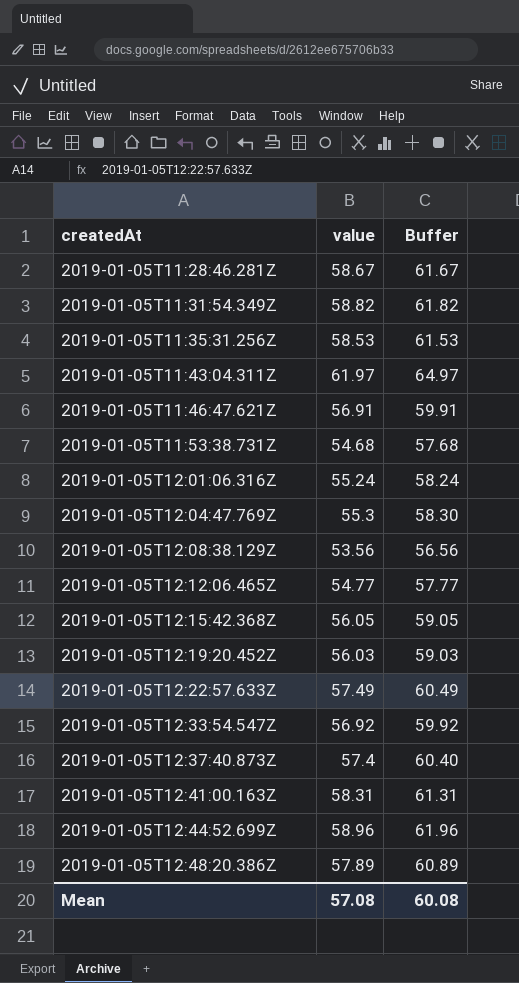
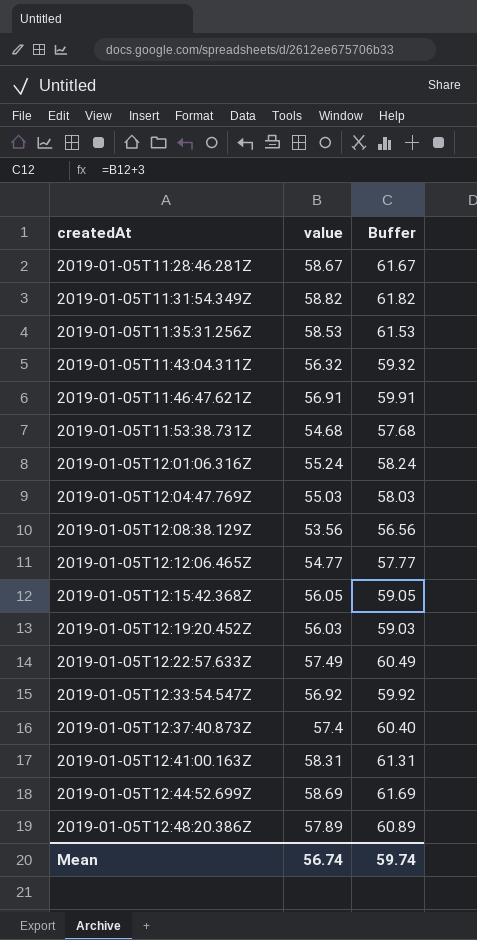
2019-01-05T11:43:04.311Z | value: 61.97 -> 56.32
2019-01-05T11:43:04.311Z | Buffer: 64.97 -> 59.32
2019-01-05T12:04:47.769Z | value: 55.3 -> 55.03
2019-01-05T12:04:47.769Z | Buffer: 58.30 -> 58.03
2019-01-05T12:44:52.699Z | value: 58.96 -> 58.69
2019-01-05T12:44:52.699Z | Buffer: 61.96 -> 61.69
Mean | value: 57.08 -> 56.74
Mean | Buffer: 60.08 -> 59.74

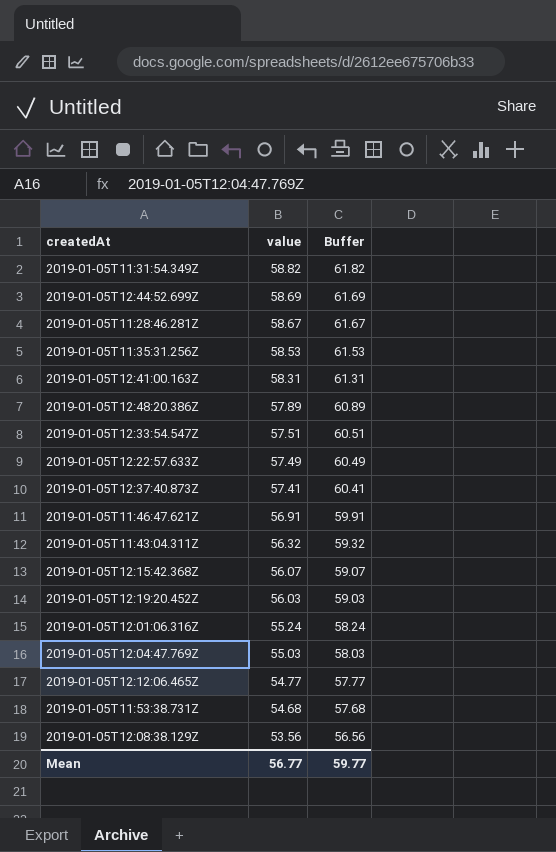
row order: createdAt ascending -> value descending
2019-01-05T12:33:54.547Z | value: 56.92 -> 57.51
2019-01-05T12:33:54.547Z | Buffer: 59.92 -> 60.51
2019-01-05T12:37:40.873Z | value: 57.4 -> 57.41
2019-01-05T12:37:40.873Z | Buffer: 60.40 -> 60.41
2019-01-05T12:15:42.368Z | value: 56.05 -> 56.07
2019-01-05T12:15:42.368Z | Buffer: 59.05 -> 59.07
Mean | value: 56.74 -> 56.77
Mean | Buffer: 59.74 -> 59.77

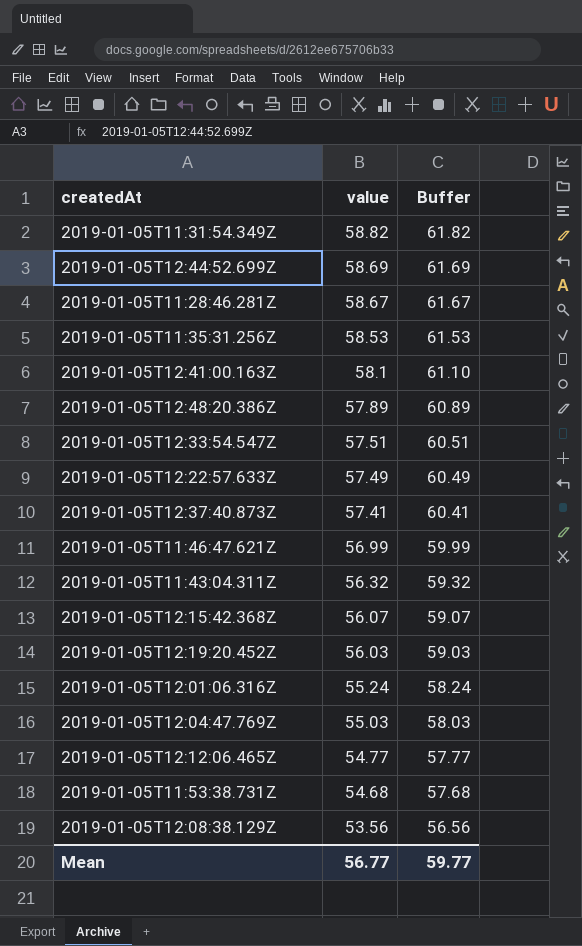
2019-01-05T12:41:00.163Z | value: 58.31 -> 58.1
2019-01-05T12:41:00.163Z | Buffer: 61.31 -> 61.10
2019-01-05T11:46:47.621Z | value: 56.91 -> 56.99
2019-01-05T11:46:47.621Z | Buffer: 59.91 -> 59.99

